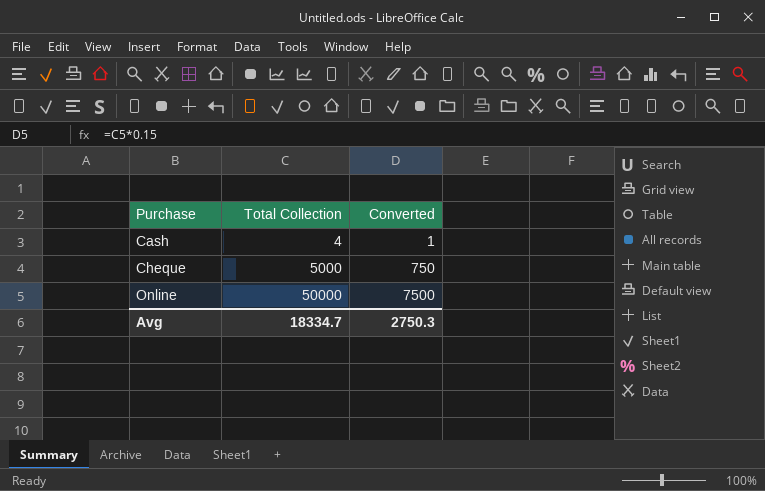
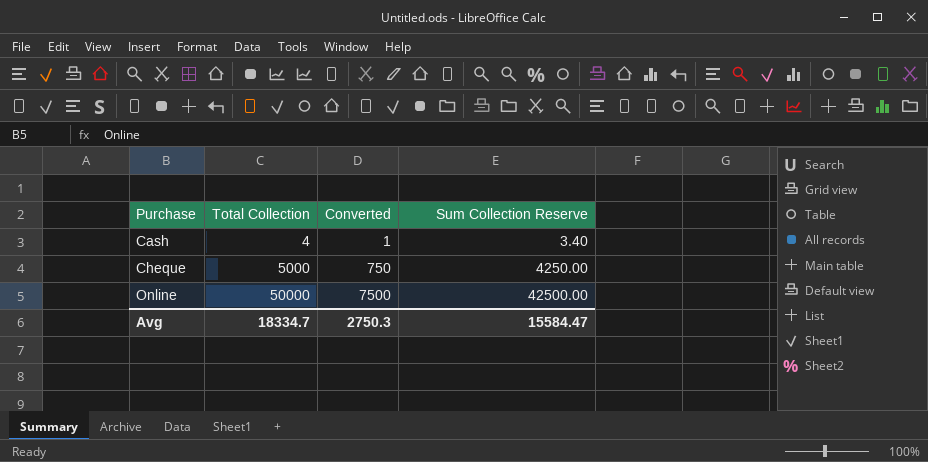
column Sum Collection Reserve | formula: none -> [Total Collection] * 0.85

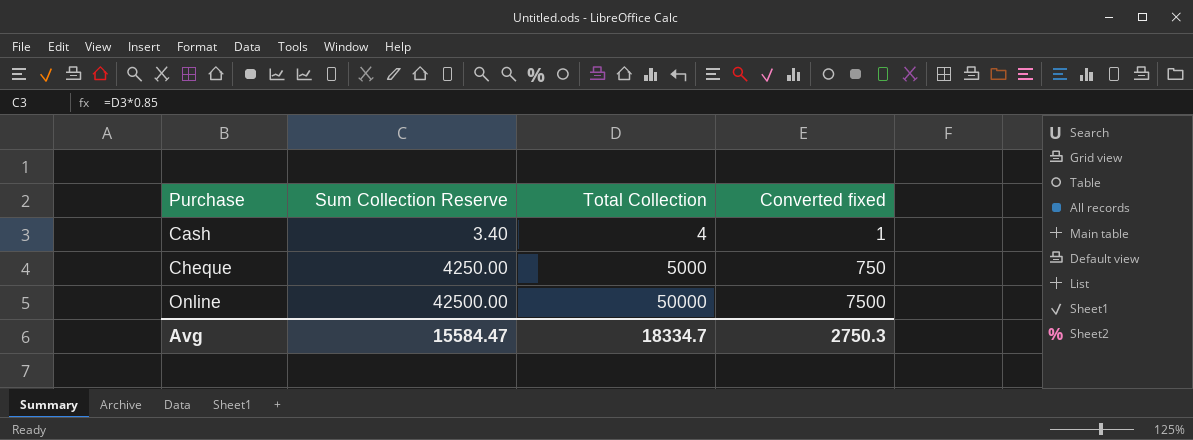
column Sum Collection Reserve | position: 4 -> 2
column name: Converted -> Converted fixed

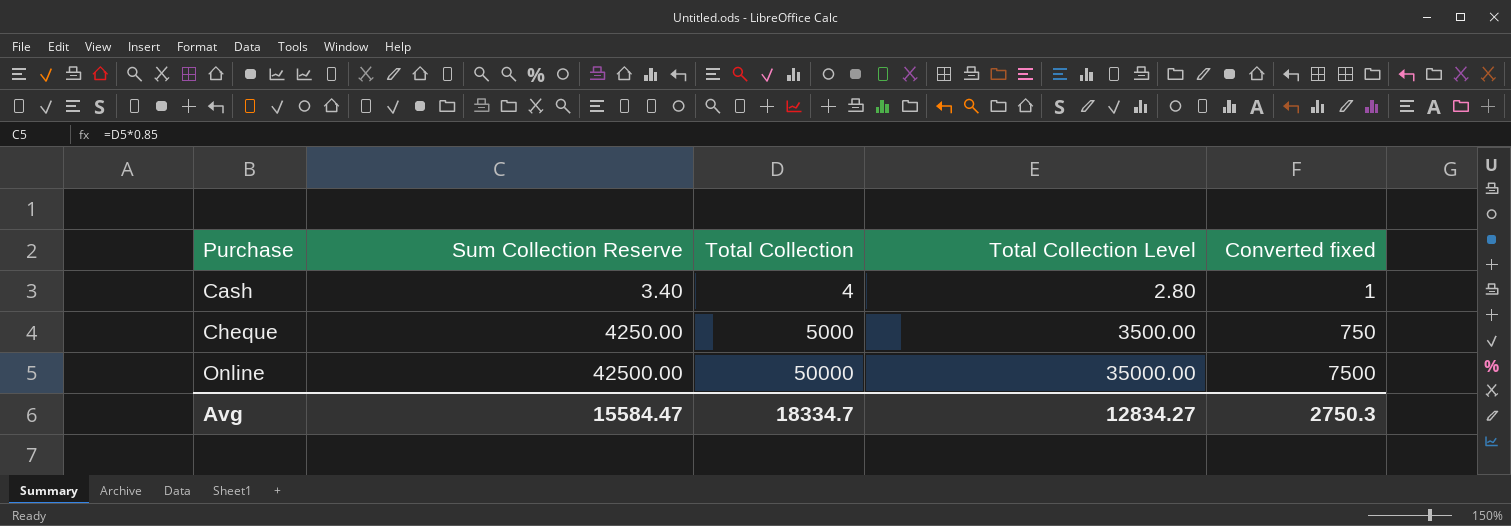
column Total Collection Level | formula: none -> [Total Collection] * 0.7

